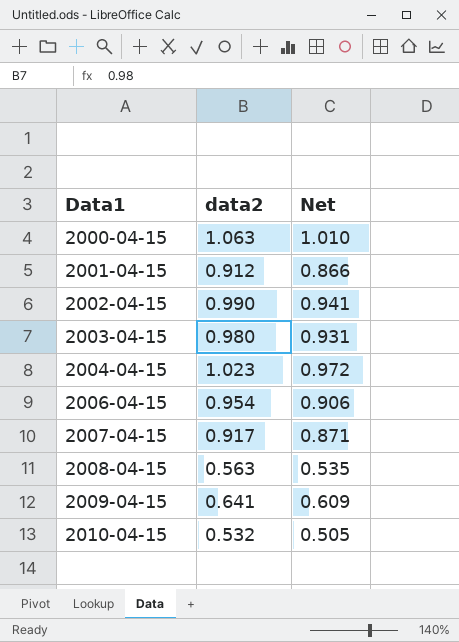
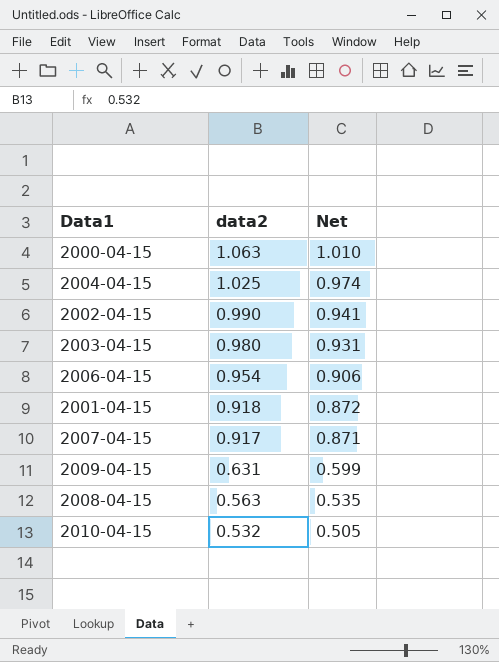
row order: Data1 ascending -> data2 descending
2004-04-15 | data2: 1.023 -> 1.025
2004-04-15 | Net: 0.972 -> 0.974
2001-04-15 | data2: 0.912 -> 0.918
2001-04-15 | Net: 0.866 -> 0.872
2009-04-15 | data2: 0.641 -> 0.631
2009-04-15 | Net: 0.609 -> 0.599

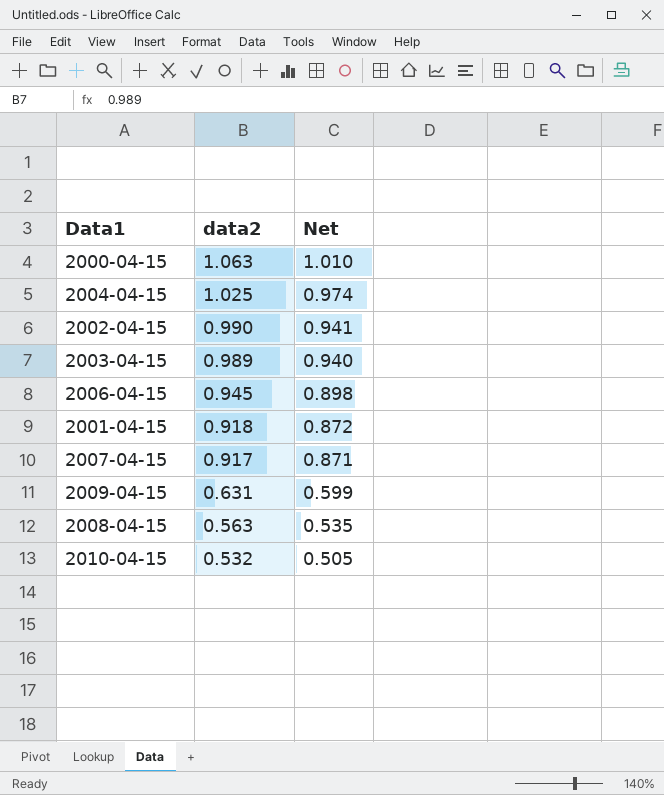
2003-04-15 | data2: 0.980 -> 0.989
2003-04-15 | Net: 0.931 -> 0.940
2006-04-15 | data2: 0.954 -> 0.945
2006-04-15 | Net: 0.906 -> 0.898

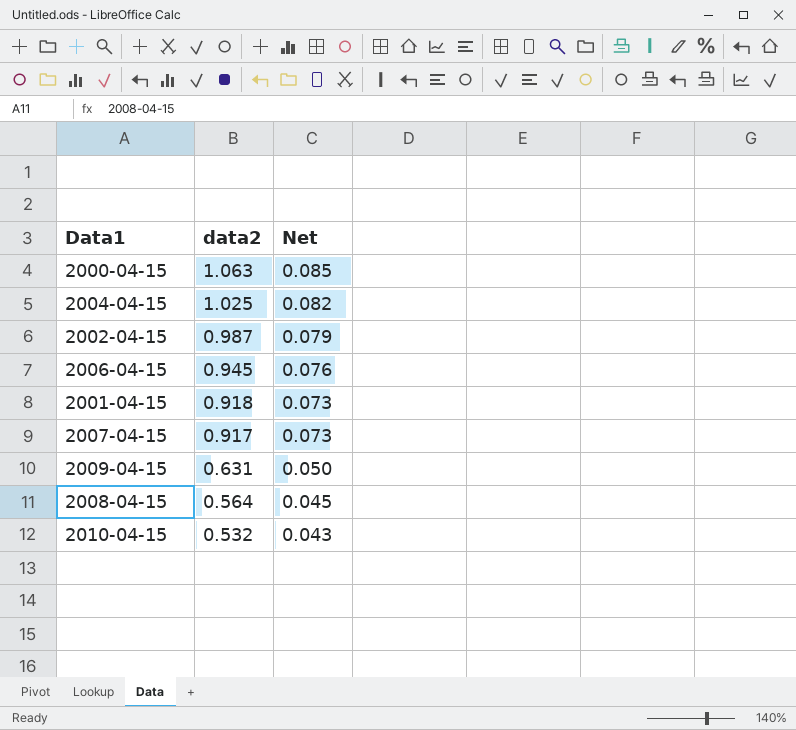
column Net | formula: [data2] * 0.95 -> [data2] * 0.08
row 2003-04-15: 0.989 | 0.940 -> none
2002-04-15 | data2: 0.990 -> 0.987
2008-04-15 | data2: 0.563 -> 0.564

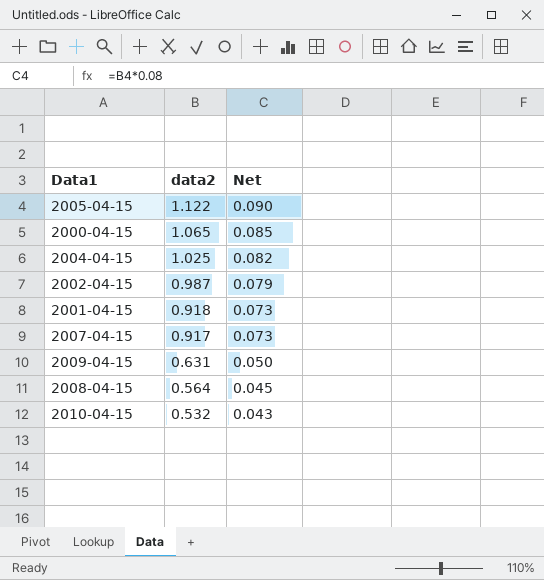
row 2006-04-15: 0.945 | 0.076 -> none
row 2005-04-15: none -> 1.122 | 0.090
2000-04-15 | data2: 1.063 -> 1.065

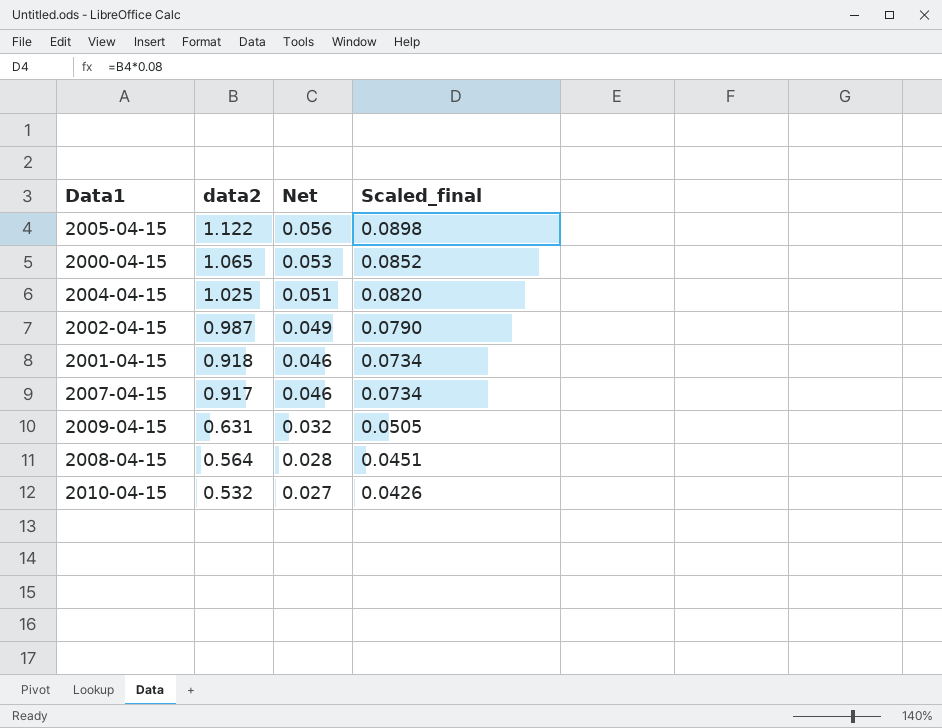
column Net | formula: [data2] * 0.08 -> [data2] * 0.05
column Scaled_final | formula: none -> [data2] * 0.08

